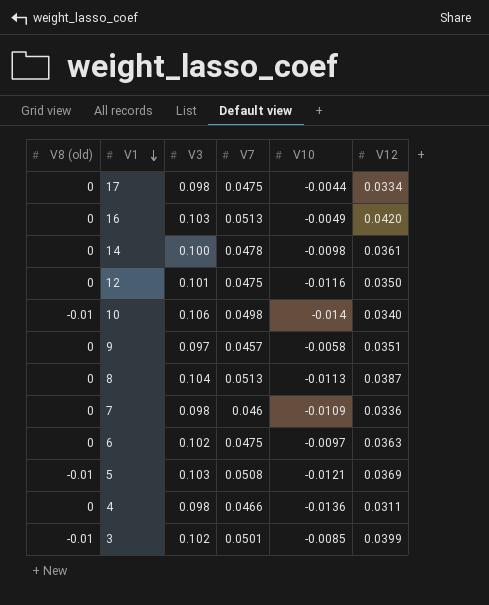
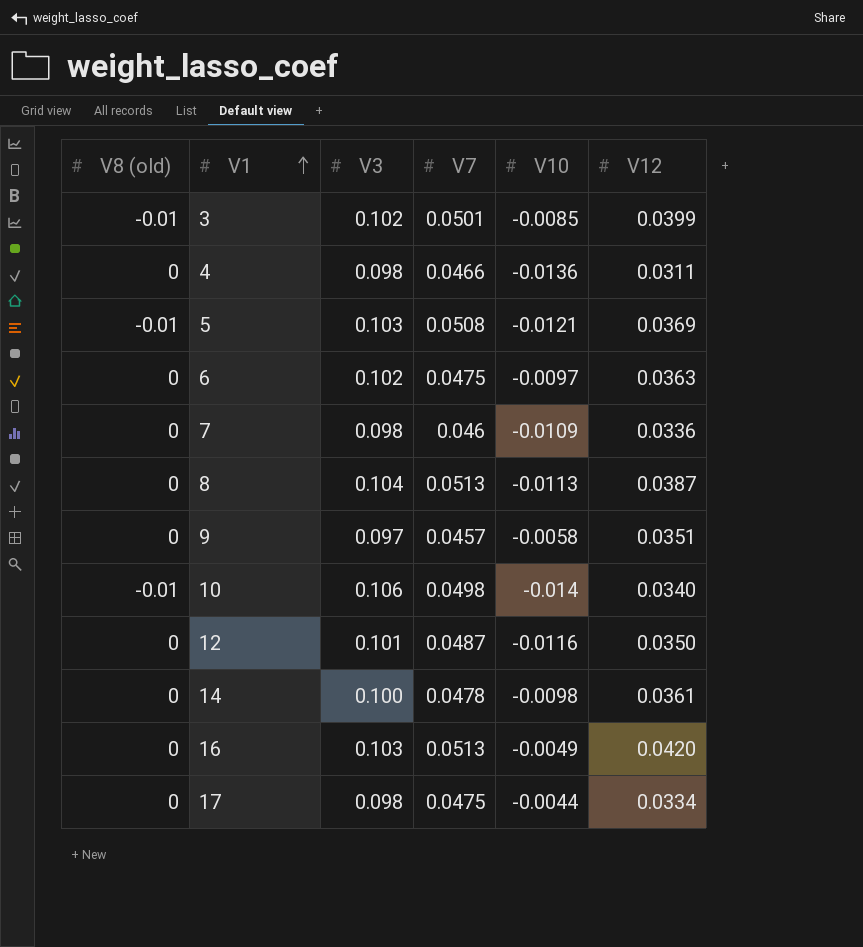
row order: V1 descending -> V1 ascending
12 | V7: 0.0475 -> 0.0487

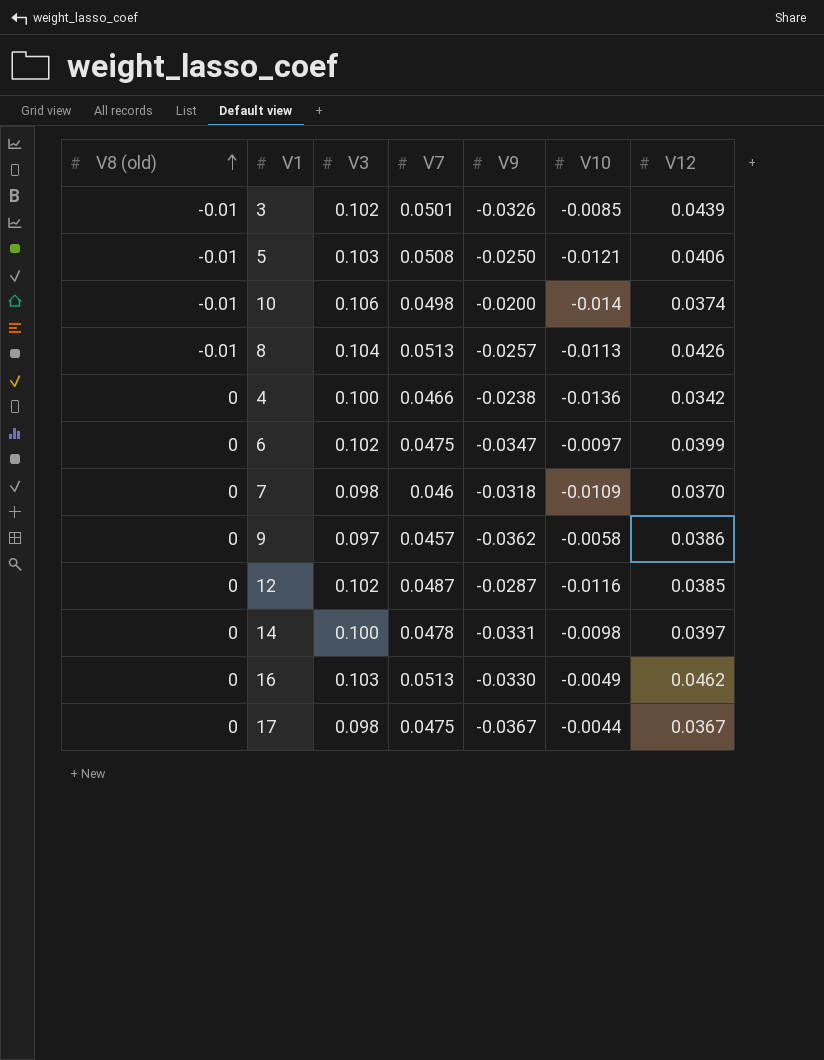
row order: V1 ascending -> V8 (old) ascending
column V9 | position: none -> 5
3 | V12: 0.0399 -> 0.0439
5 | V12: 0.0369 -> 0.0406
10 | V12: 0.0340 -> 0.0374
8 | V8 (old): 0 -> -0.01
8 | V12: 0.0387 -> 0.0426
4 | V3: 0.098 -> 0.100
4 | V12: 0.0311 -> 0.0342
6 | V12: 0.0363 -> 0.0399
7 | V12: 0.0336 -> 0.0370
9 | V12: 0.0351 -> 0.0386
12 | V3: 0.101 -> 0.102
12 | V12: 0.0350 -> 0.0385
14 | V12: 0.0361 -> 0.0397
16 | V12: 0.0420 -> 0.0462
17 | V12: 0.0334 -> 0.0367

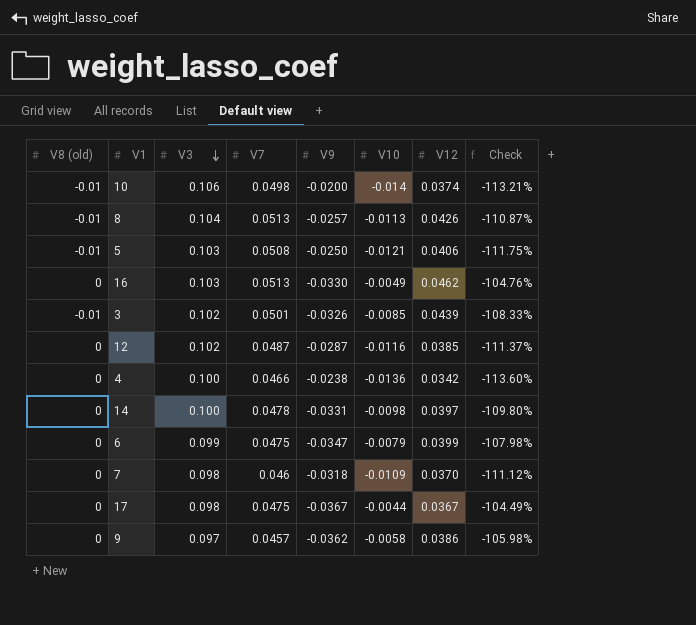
row order: V8 (old) ascending -> V3 descending
column Check | formula: none -> ([V10] - [V3]) / [V3]
6 | V3: 0.102 -> 0.099
6 | V10: -0.0097 -> -0.0079

